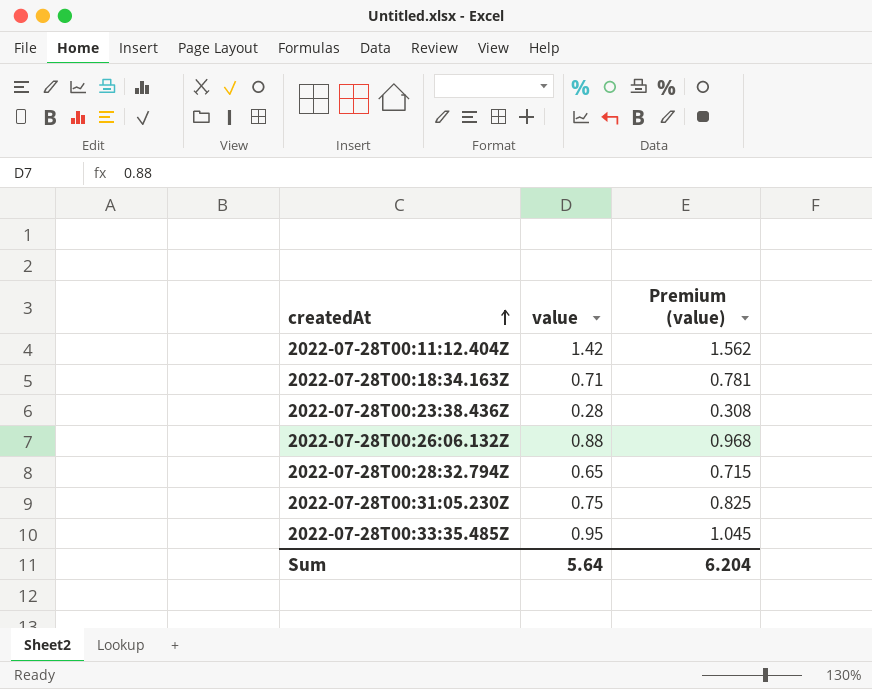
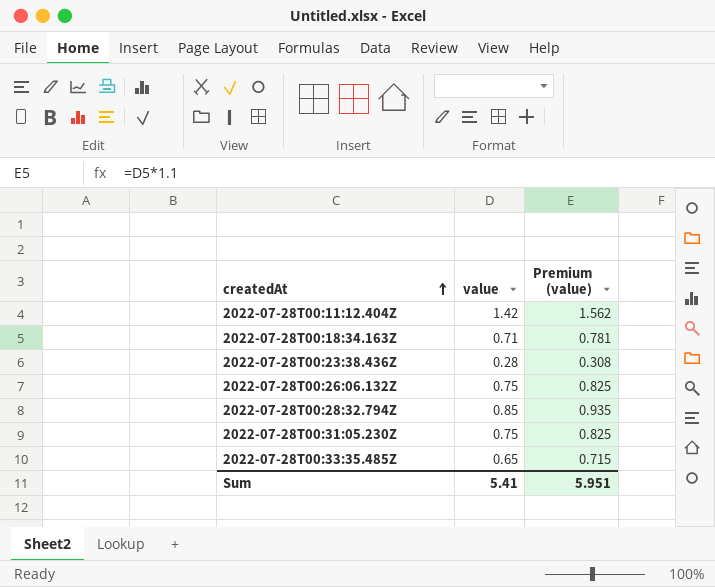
2022-07-28T00:26:06.132Z | value: 0.88 -> 0.75
2022-07-28T00:26:06.132Z | Premium (value): 0.968 -> 0.825
2022-07-28T00:28:32.794Z | value: 0.65 -> 0.85
2022-07-28T00:28:32.794Z | Premium (value): 0.715 -> 0.935
2022-07-28T00:33:35.485Z | value: 0.95 -> 0.65
2022-07-28T00:33:35.485Z | Premium (value): 1.045 -> 0.715
Sum | value: 5.64 -> 5.41
Sum | Premium (value): 6.204 -> 5.951

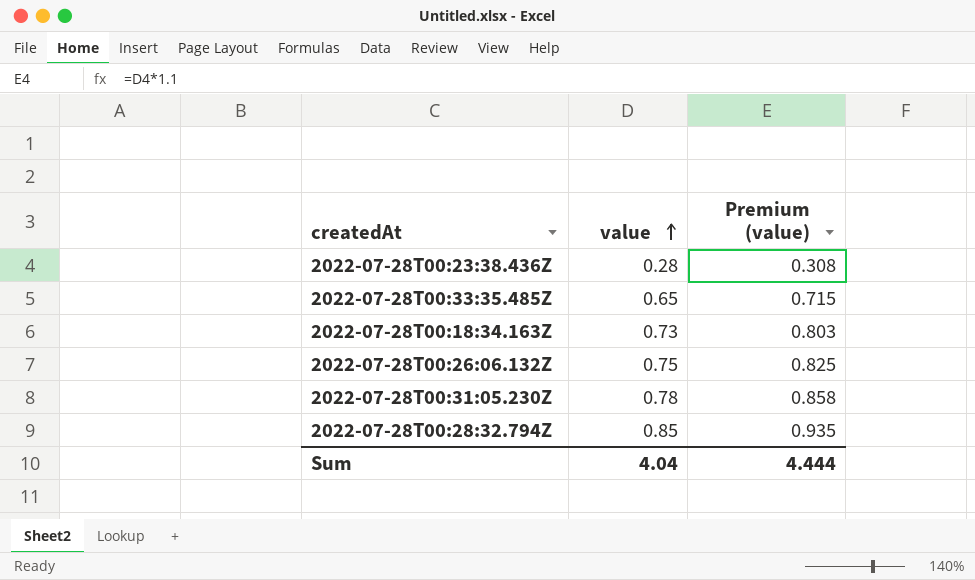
row order: createdAt ascending -> value ascending
row 2022-07-28T00:11:12.404Z: 1.42 | 1.562 -> none
2022-07-28T00:18:34.163Z | value: 0.71 -> 0.73
2022-07-28T00:18:34.163Z | Premium (value): 0.781 -> 0.803
2022-07-28T00:31:05.230Z | value: 0.75 -> 0.78
2022-07-28T00:31:05.230Z | Premium (value): 0.825 -> 0.858
Sum | value: 5.41 -> 4.04
Sum | Premium (value): 5.951 -> 4.444

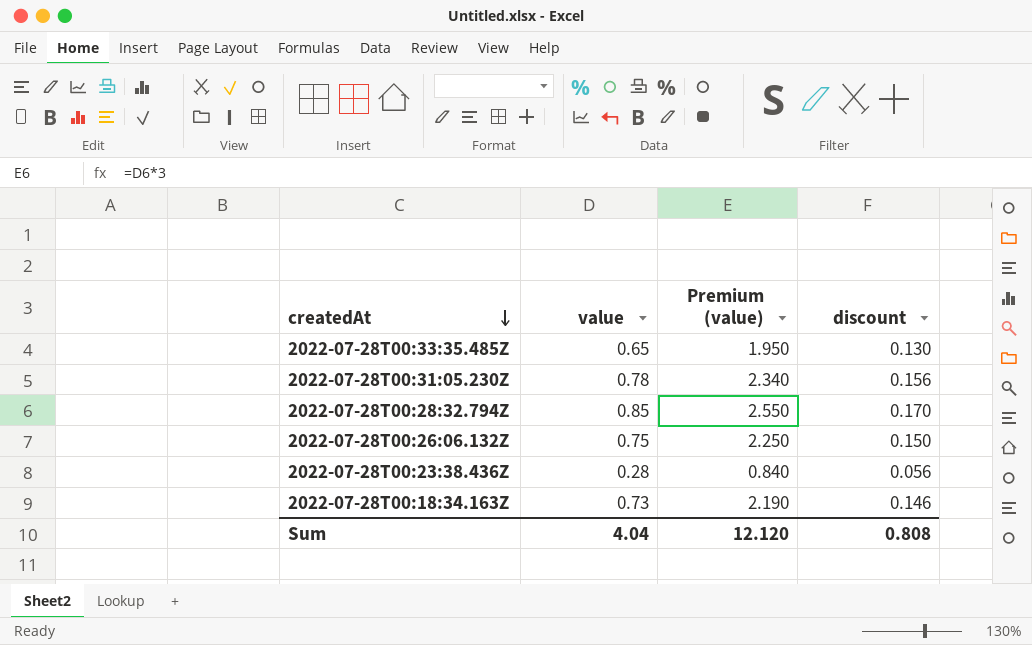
row order: value ascending -> createdAt descending
column Premium (value) | formula: [value] * 1.1 -> [value] * 3
column discount | formula: none -> [value] * 0.2
Sum | Premium (value): 4.444 -> 12.120

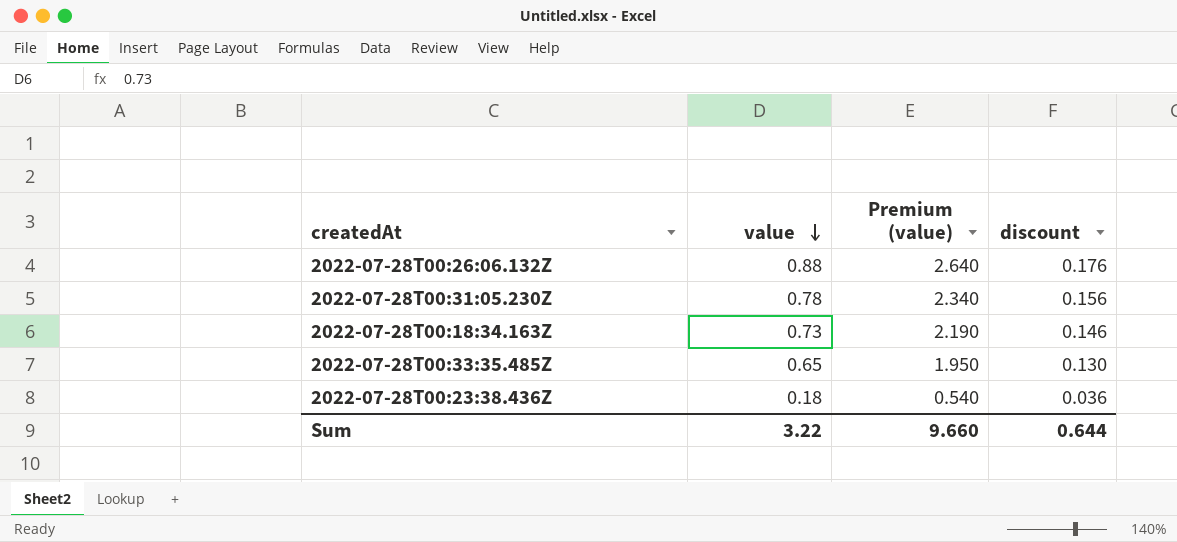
row order: createdAt descending -> value descending
row 2022-07-28T00:28:32.794Z: 0.85 | 2.550 | 0.170 -> none
2022-07-28T00:26:06.132Z | value: 0.75 -> 0.88
2022-07-28T00:26:06.132Z | Premium (value): 2.250 -> 2.640
2022-07-28T00:26:06.132Z | discount: 0.150 -> 0.176
2022-07-28T00:23:38.436Z | value: 0.28 -> 0.18
2022-07-28T00:23:38.436Z | Premium (value): 0.840 -> 0.540
2022-07-28T00:23:38.436Z | discount: 0.056 -> 0.036
Sum | value: 4.04 -> 3.22
Sum | Premium (value): 12.120 -> 9.660
Sum | discount: 0.808 -> 0.644

